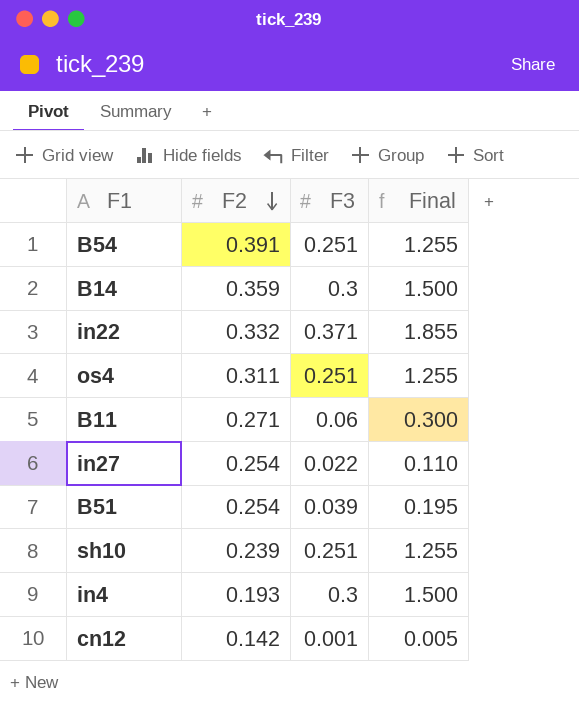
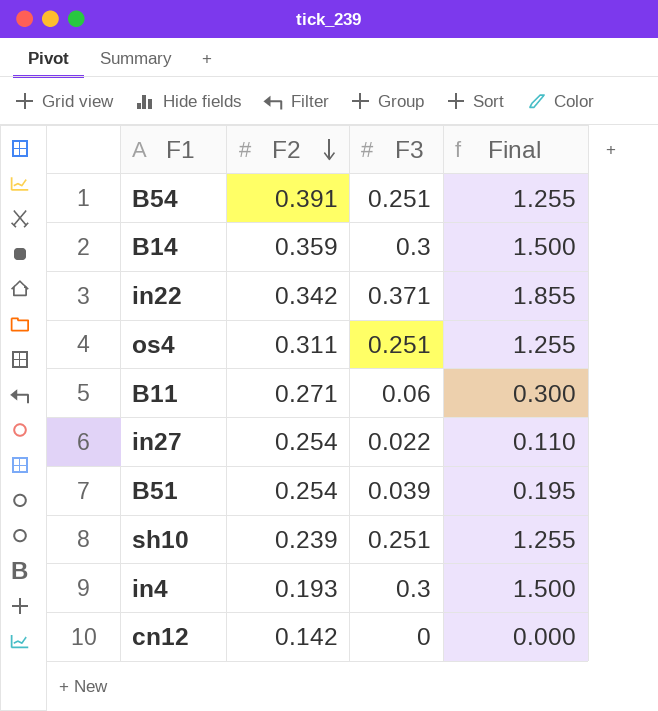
in22 | F2: 0.332 -> 0.342
cn12 | F3: 0.001 -> 0
cn12 | Final: 0.005 -> 0.000

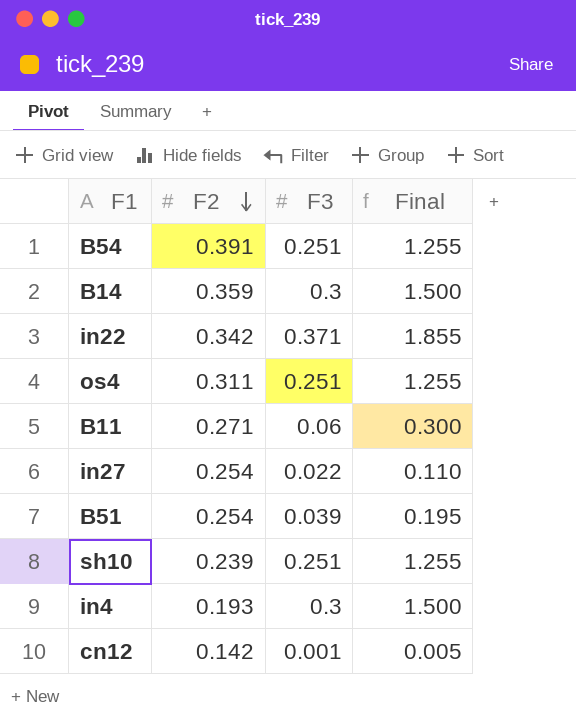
cn12 | F3: 0 -> 0.001
cn12 | Final: 0.000 -> 0.005

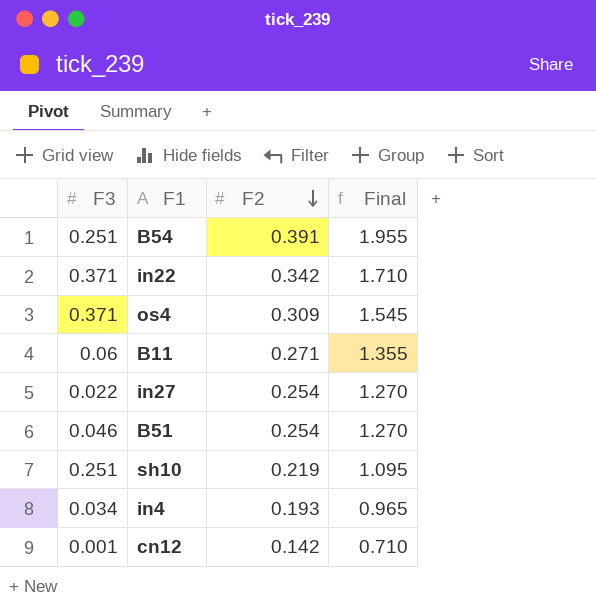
column F3 | position: 3 -> 1
column Final | formula: [F3] * 5 -> [F2] * 5
row B14: 0.359 | 0.3 | 1.500 -> none
os4 | F3: 0.251 -> 0.371
os4 | F2: 0.311 -> 0.309
B51 | F3: 0.039 -> 0.046
sh10 | F2: 0.239 -> 0.219
in4 | F3: 0.3 -> 0.034

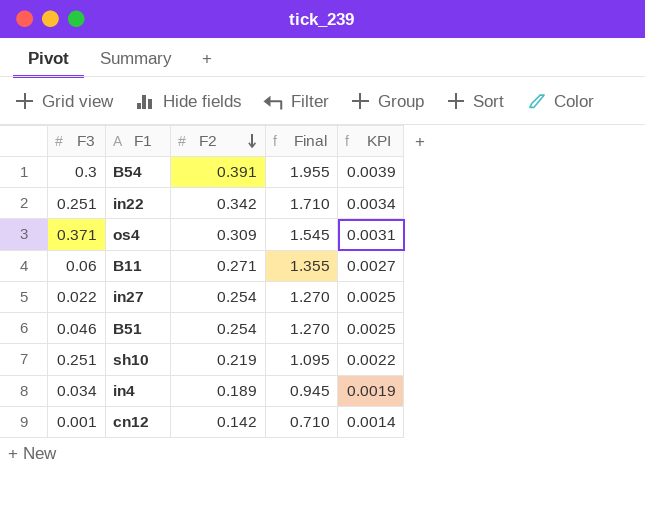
column KPI | formula: none -> [F2] * 0.01
B54 | F3: 0.251 -> 0.3
in22 | F3: 0.371 -> 0.251
in4 | F2: 0.193 -> 0.189
in4 | Final: 0.965 -> 0.945

